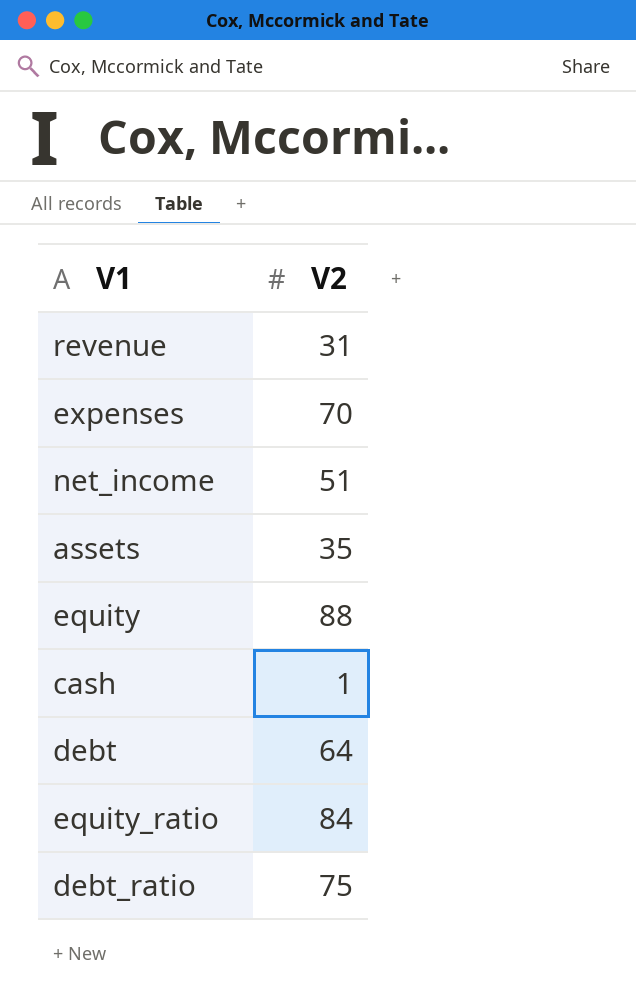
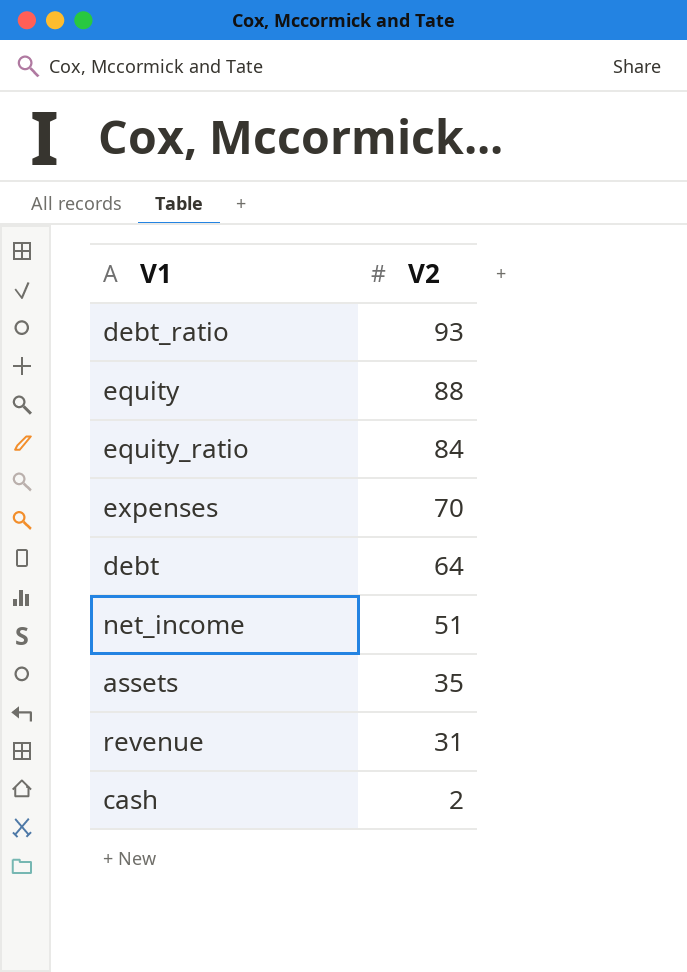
row order: none -> V2 descending
debt_ratio | V2: 75 -> 93
cash | V2: 1 -> 2

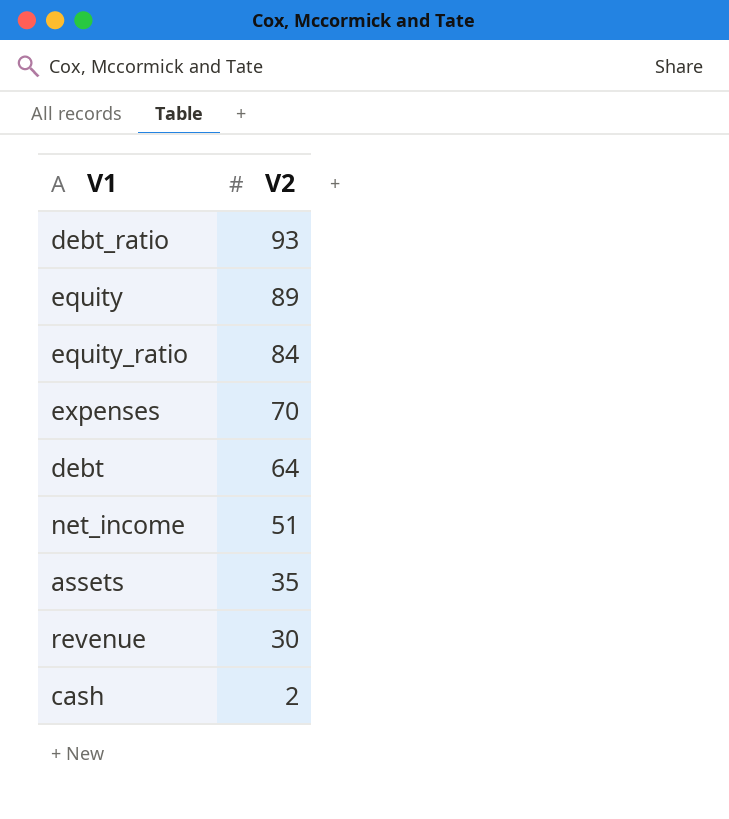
equity | V2: 88 -> 89
revenue | V2: 31 -> 30

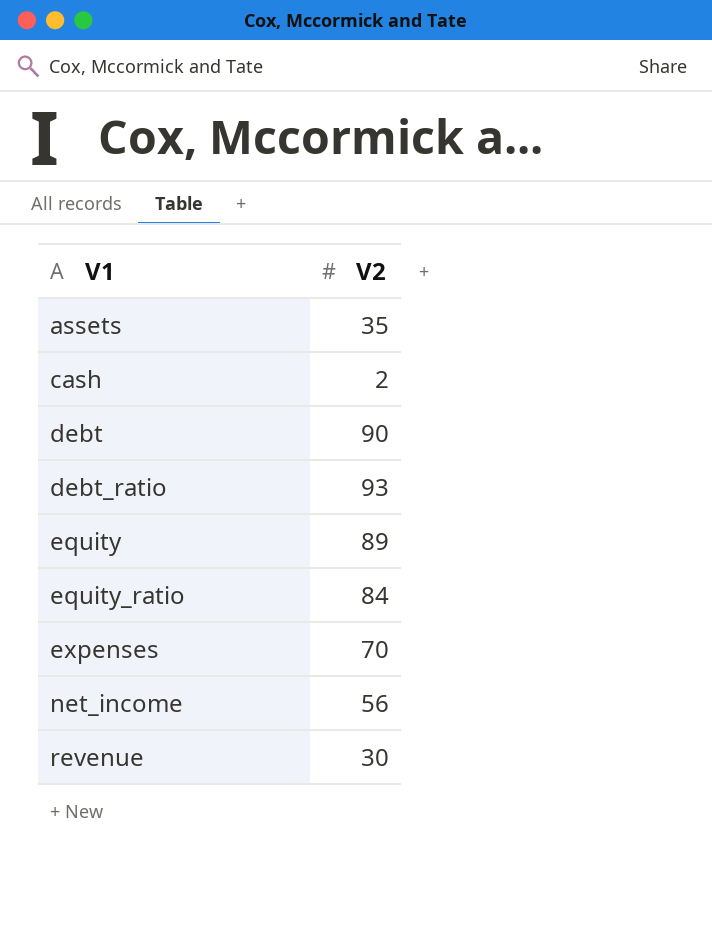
row order: V2 descending -> V1 ascending
debt | V2: 64 -> 90
net_income | V2: 51 -> 56

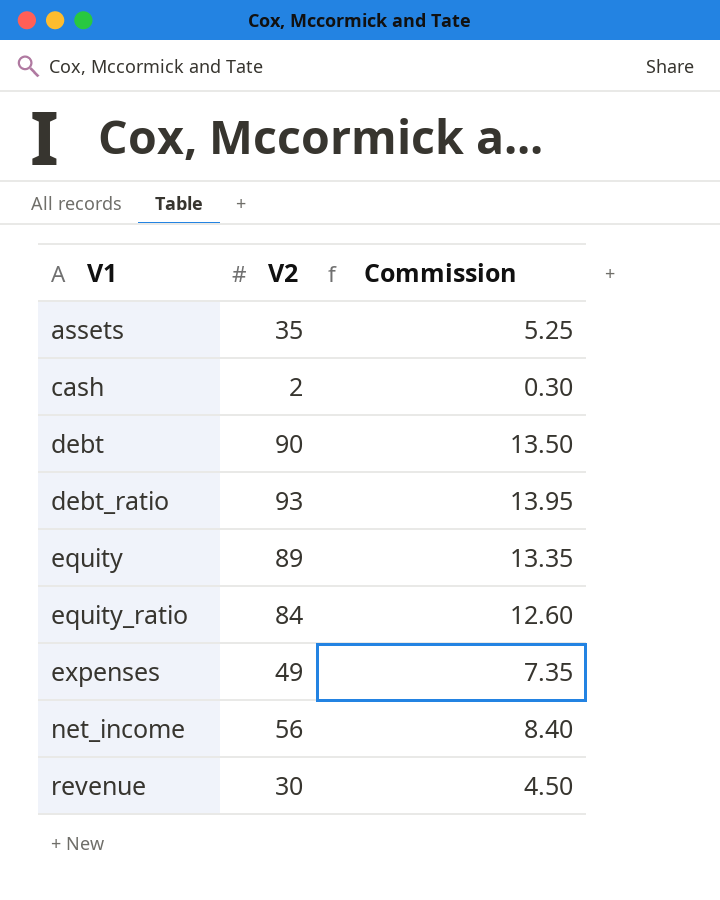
column Commission | formula: none -> [V2] * 0.15
expenses | V2: 70 -> 49

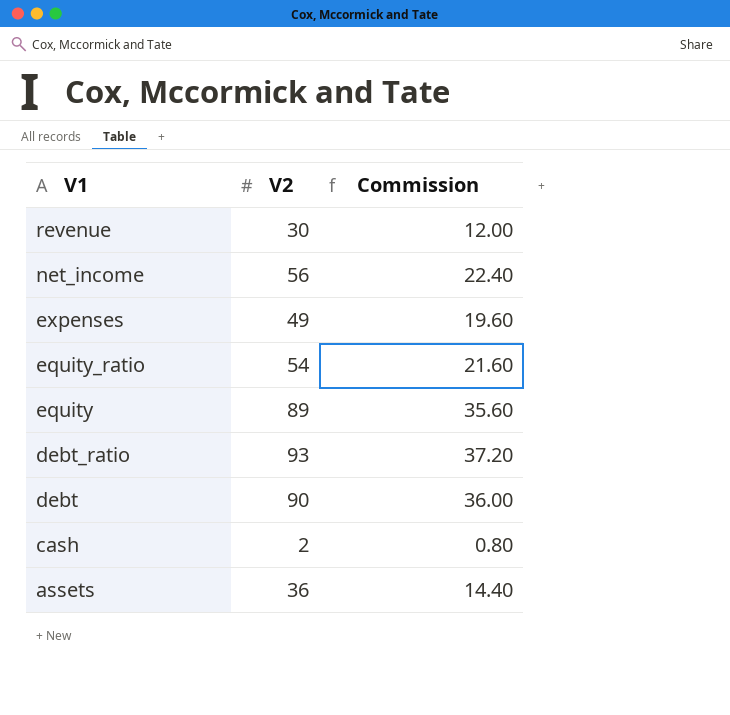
row order: V1 ascending -> V1 descending
column Commission | formula: [V2] * 0.15 -> [V2] * 0.4
equity_ratio | V2: 84 -> 54
assets | V2: 35 -> 36

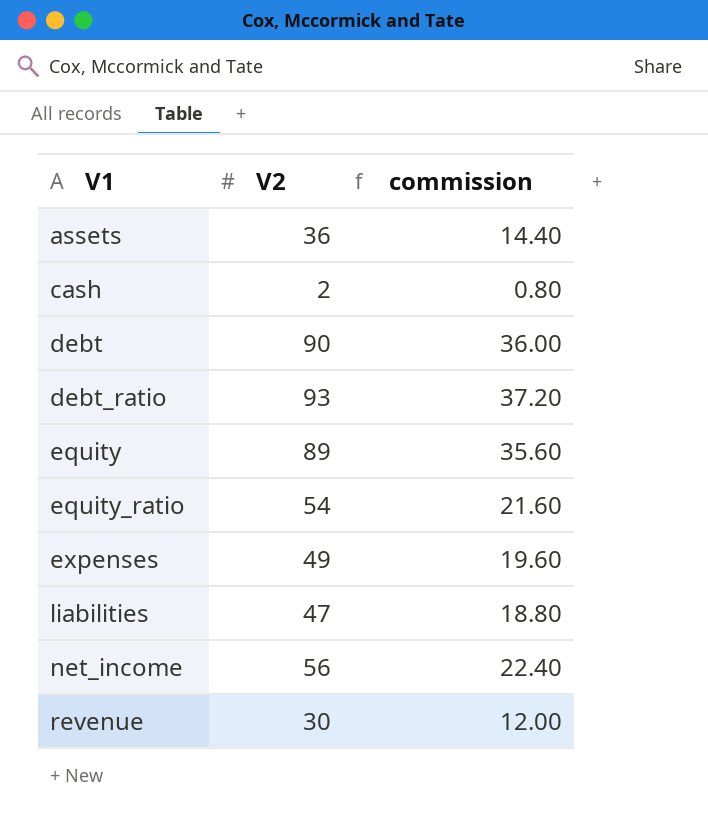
row order: V1 descending -> V1 ascending
column name: Commission -> commission
row liabilities: none -> 47 | 18.80

